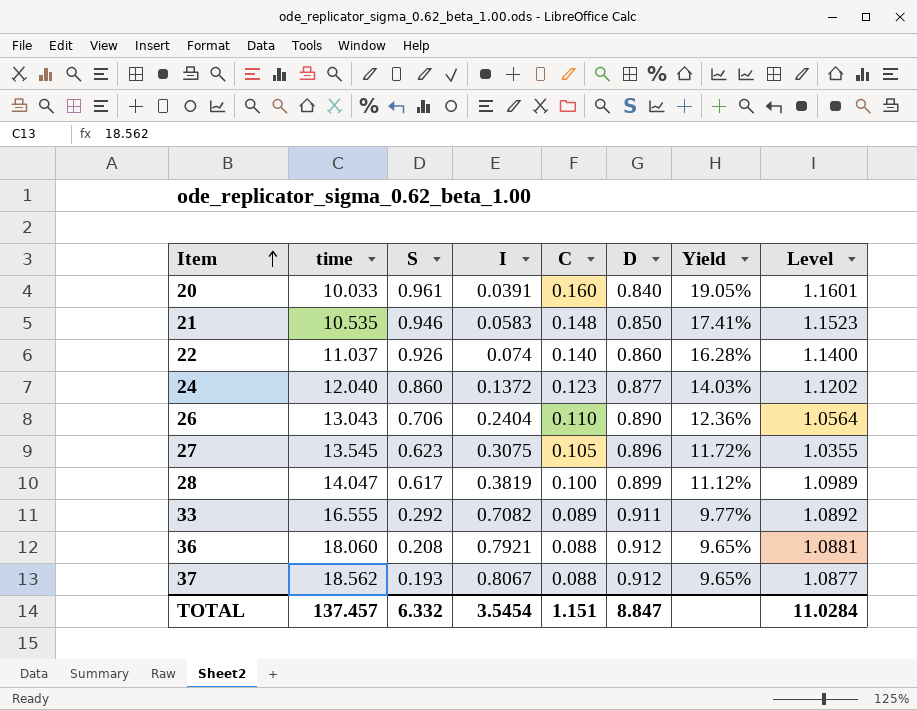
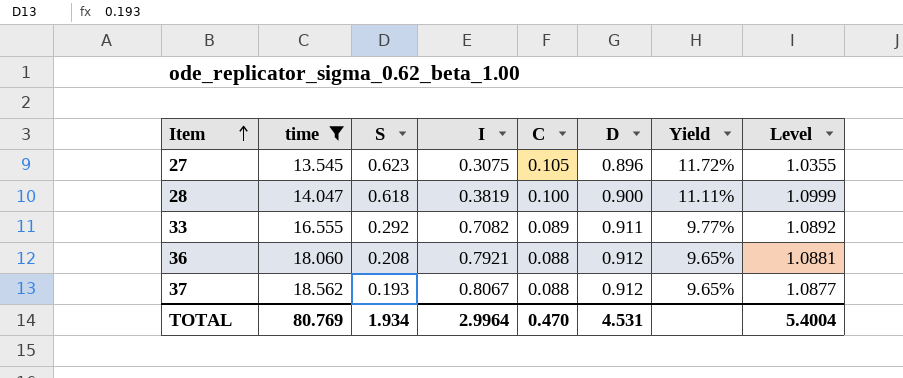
filter: none -> time >= 13.545
28 | S: 0.617 -> 0.618
28 | D: 0.899 -> 0.900
28 | Yield: 11.12% -> 11.11%
28 | Level: 1.0989 -> 1.0999
TOTAL | time: 137.457 -> 80.769
TOTAL | S: 6.332 -> 1.934
TOTAL | I: 3.5454 -> 2.9964
TOTAL | C: 1.151 -> 0.470
TOTAL | D: 8.847 -> 4.531
TOTAL | Level: 11.0284 -> 5.4004

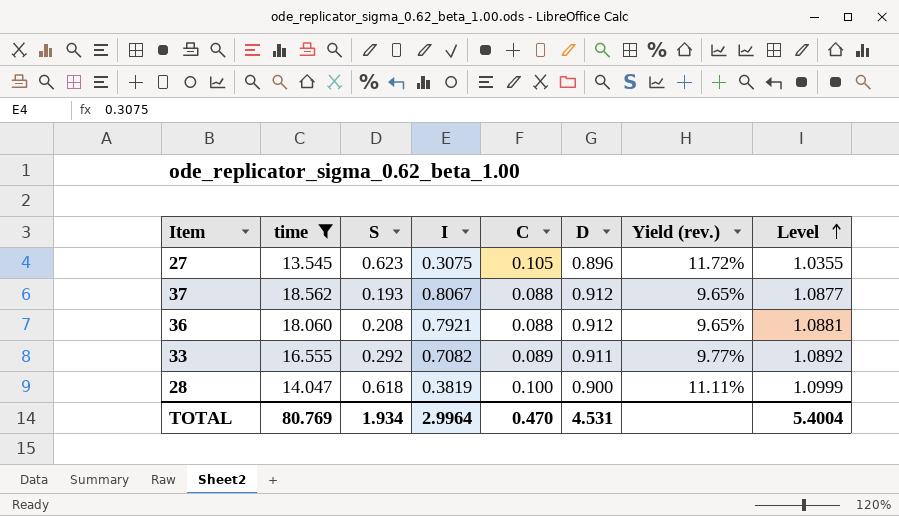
row order: Item ascending -> Level ascending
column name: Yield -> Yield (rev.)

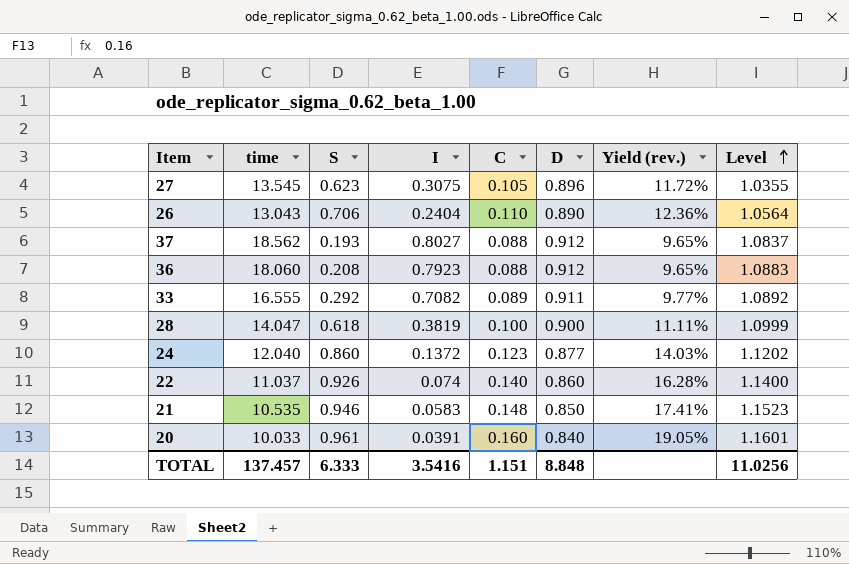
filter: time >= 13.545 -> none
37 | I: 0.8067 -> 0.8027
37 | Level: 1.0877 -> 1.0837
36 | I: 0.7921 -> 0.7923
36 | Level: 1.0881 -> 1.0883
TOTAL | time: 80.769 -> 137.457
TOTAL | S: 1.934 -> 6.333
TOTAL | I: 2.9964 -> 3.5416
TOTAL | C: 0.470 -> 1.151
TOTAL | D: 4.531 -> 8.848
TOTAL | Level: 5.4004 -> 11.0256

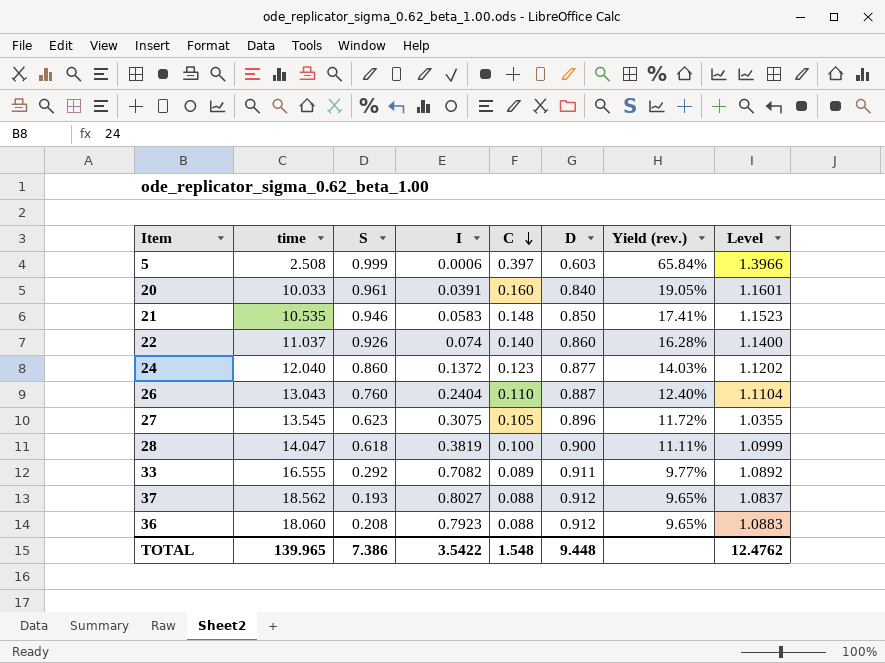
row order: Level ascending -> C descending
row 5: none -> 2.508 | 0.999 | 0.0006 | 0.397 | 0.603 | 65.84% | 1.3966
26 | S: 0.706 -> 0.760
26 | D: 0.890 -> 0.887
26 | Yield (rev.): 12.36% -> 12.40%
26 | Level: 1.0564 -> 1.1104
TOTAL | time: 137.457 -> 139.965
TOTAL | S: 6.333 -> 7.386
TOTAL | I: 3.5416 -> 3.5422
TOTAL | C: 1.151 -> 1.548
TOTAL | D: 8.848 -> 9.448
TOTAL | Level: 11.0256 -> 12.4762

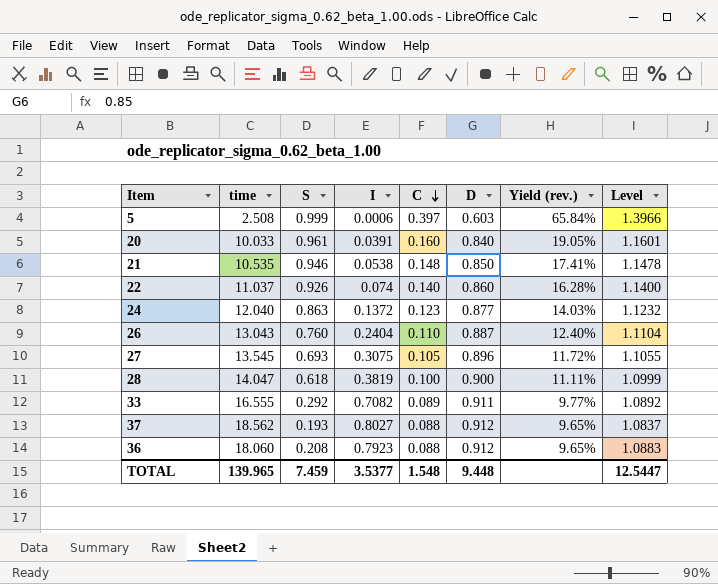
21 | I: 0.0583 -> 0.0538
21 | Level: 1.1523 -> 1.1478
24 | S: 0.860 -> 0.863
24 | Level: 1.1202 -> 1.1232
27 | S: 0.623 -> 0.693
27 | Level: 1.0355 -> 1.1055
TOTAL | S: 7.386 -> 7.459
TOTAL | I: 3.5422 -> 3.5377
TOTAL | Level: 12.4762 -> 12.5447

